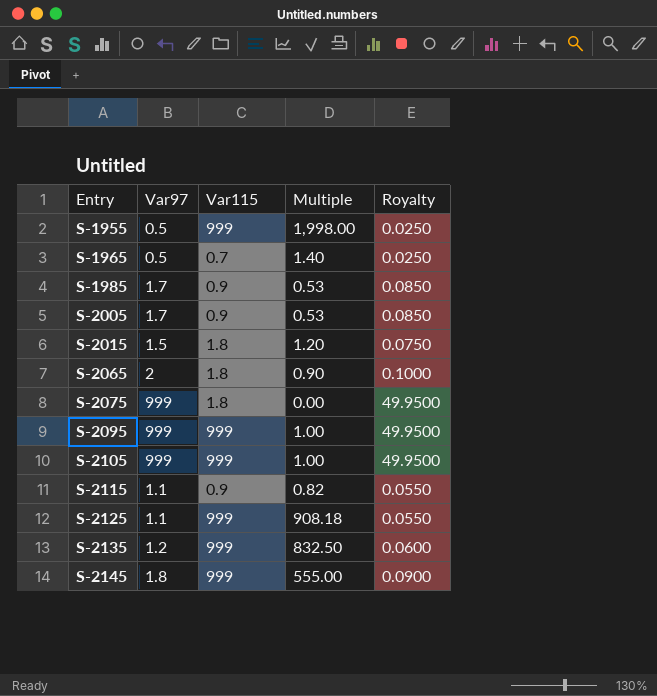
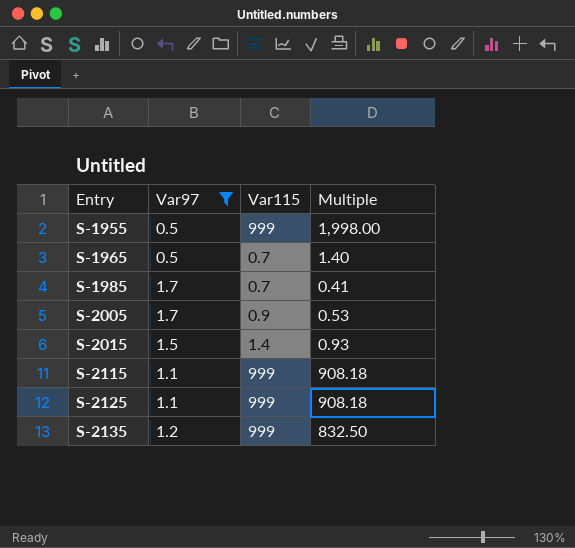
filter: none -> Var97 <= 1.7
column Royalty | formula: [Var97] * 0.05 -> none
S-1985 | Var115: 0.9 -> 0.7
S-1985 | Multiple: 0.53 -> 0.41
S-2015 | Var115: 1.8 -> 1.4
S-2015 | Multiple: 1.20 -> 0.93
S-2115 | Var115: 0.9 -> 999
S-2115 | Multiple: 0.82 -> 908.18

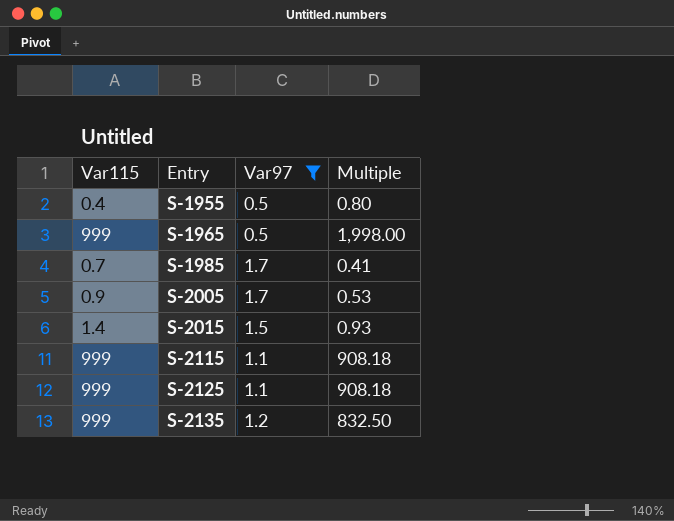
column Var115 | position: 3 -> 1
S-1955 | Var115: 999 -> 0.4
S-1955 | Multiple: 1,998.00 -> 0.80
S-1965 | Var115: 0.7 -> 999
S-1965 | Multiple: 1.40 -> 1,998.00

